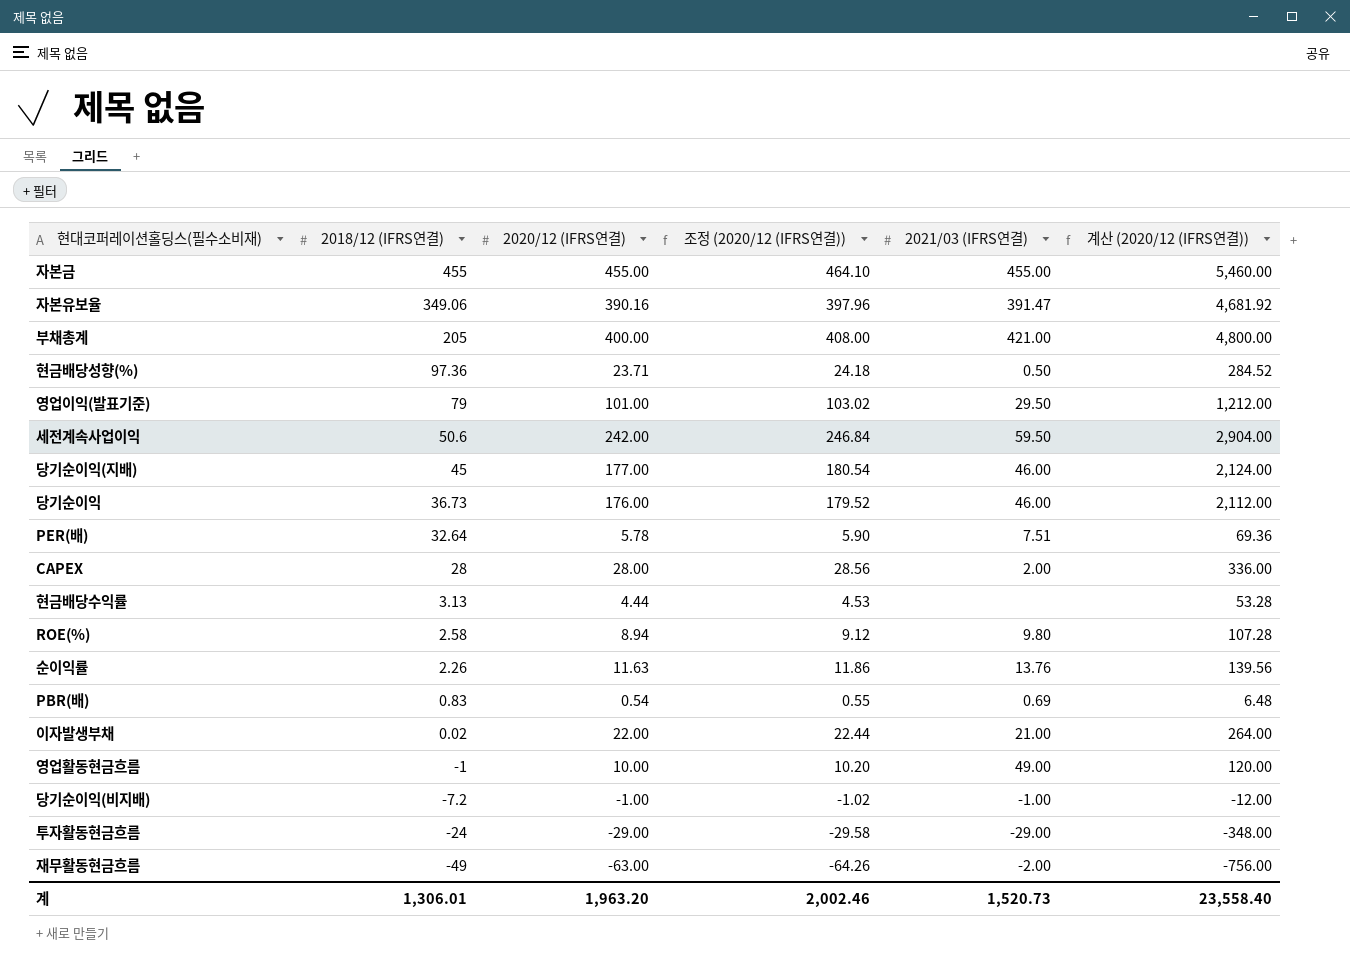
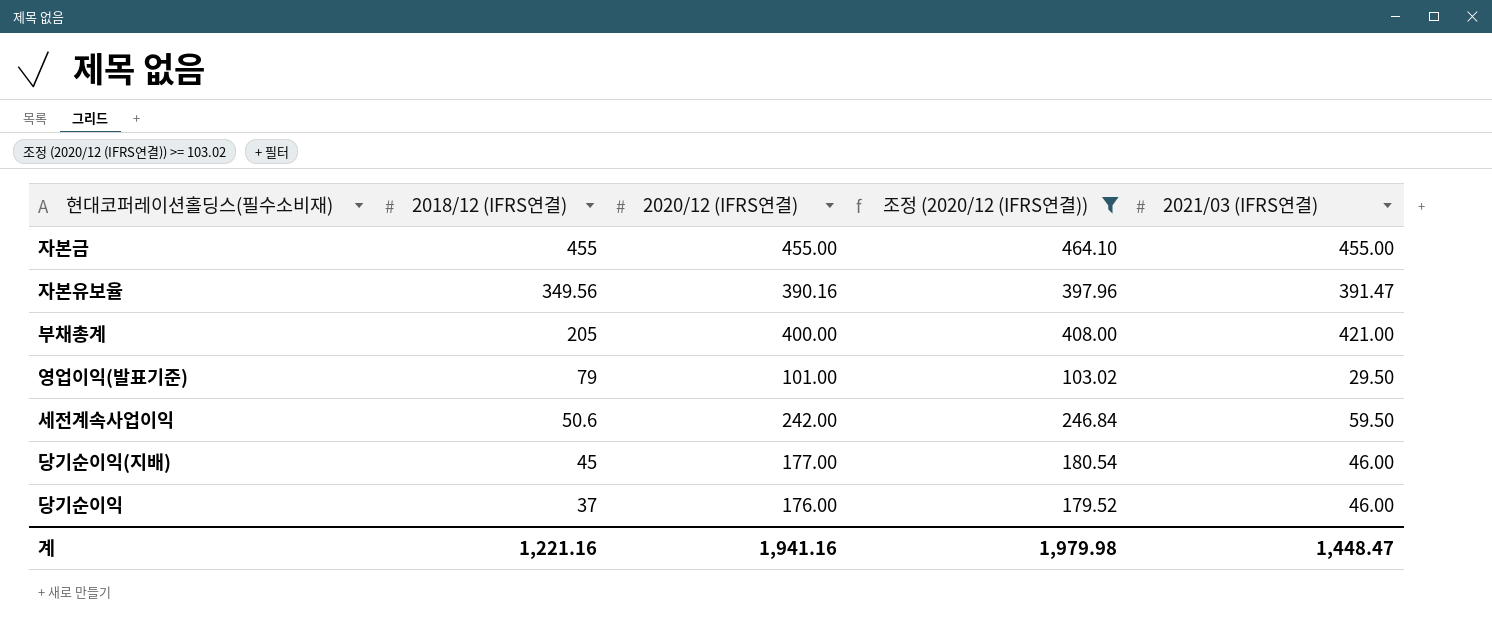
filter: none -> 조정 (2020/12 (IFRS연결)) >= 103.02
column 계산 (2020/12 (IFRS연결)) | formula: [2020/12 (IFRS연결)] * 12 -> none
자본유보율 | 2018/12 (IFRS연결): 349.06 -> 349.56
당기순이익 | 2018/12 (IFRS연결): 36.73 -> 37
계 | 2018/12 (IFRS연결): 1,306.01 -> 1,221.16
계 | 2020/12 (IFRS연결): 1,963.20 -> 1,941.16
계 | 조정 (2020/12 (IFRS연결)): 2,002.46 -> 1,979.98
계 | 2021/03 (IFRS연결): 1,520.73 -> 1,448.47

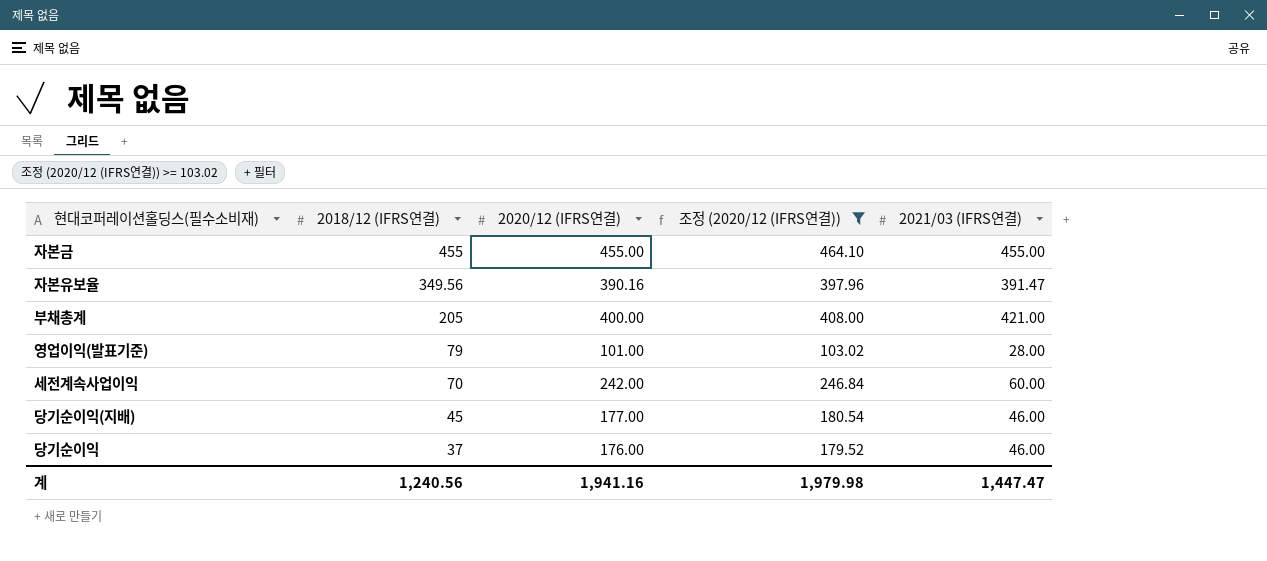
영업이익(발표기준) | 2021/03 (IFRS연결): 29.50 -> 28.00
세전계속사업이익 | 2018/12 (IFRS연결): 50.6 -> 70
세전계속사업이익 | 2021/03 (IFRS연결): 59.50 -> 60.00
계 | 2018/12 (IFRS연결): 1,221.16 -> 1,240.56
계 | 2021/03 (IFRS연결): 1,448.47 -> 1,447.47

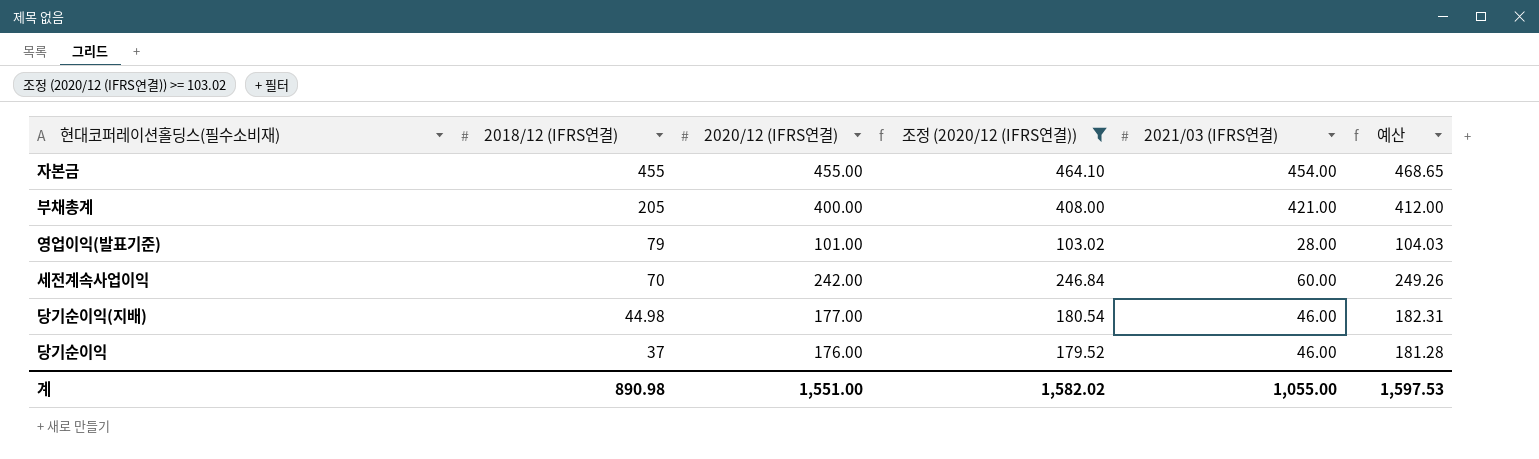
column 예산 | formula: none -> [2020/12 (IFRS연결)] * 1.03
row 자본유보율: 349.56 | 390.16 | 397.96 | 391.47 -> none
자본금 | 2021/03 (IFRS연결): 455.00 -> 454.00
당기순이익(지배) | 2018/12 (IFRS연결): 45 -> 44.98
계 | 2018/12 (IFRS연결): 1,240.56 -> 890.98
계 | 2020/12 (IFRS연결): 1,941.16 -> 1,551.00
계 | 조정 (2020/12 (IFRS연결)): 1,979.98 -> 1,582.02
계 | 2021/03 (IFRS연결): 1,447.47 -> 1,055.00

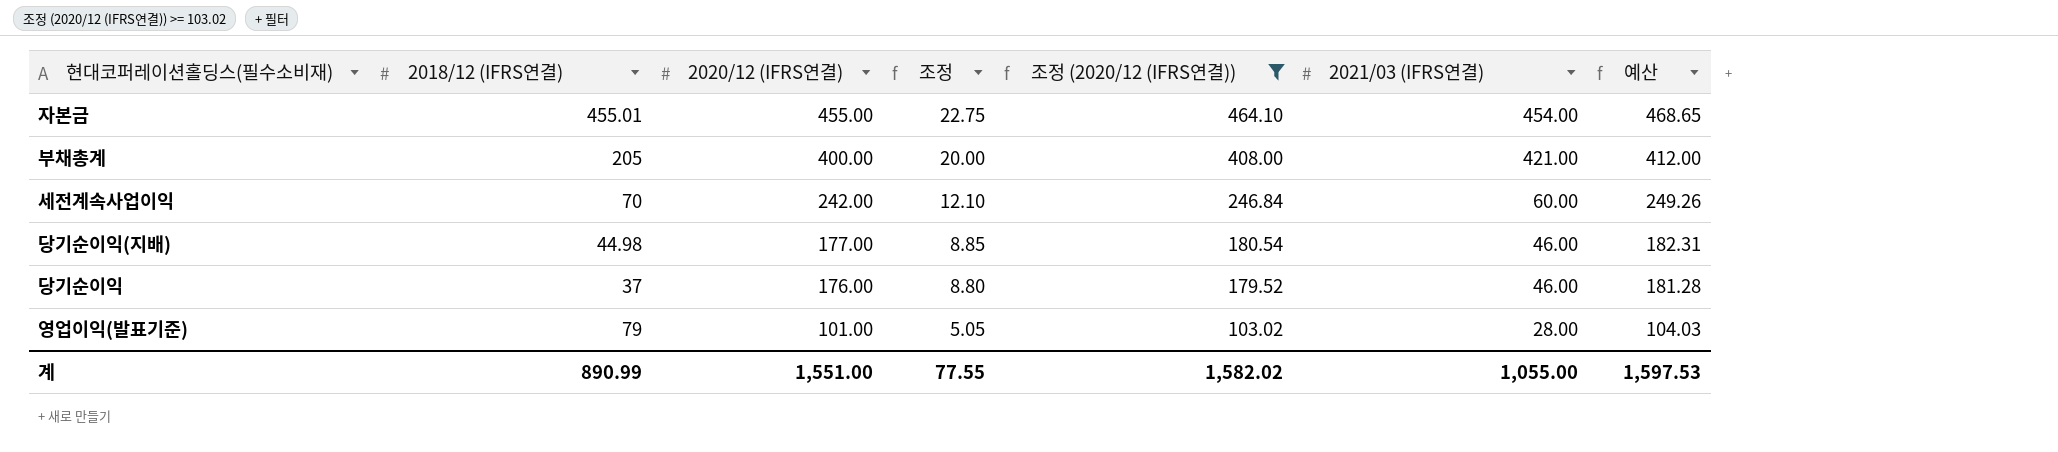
row order: 2018/12 (IFRS연결) descending -> 2020/12 (IFRS연결) descending
column 조정 | formula: none -> [2020/12 (IFRS연결)] * 0.05
자본금 | 2018/12 (IFRS연결): 455 -> 455.01
계 | 2018/12 (IFRS연결): 890.98 -> 890.99

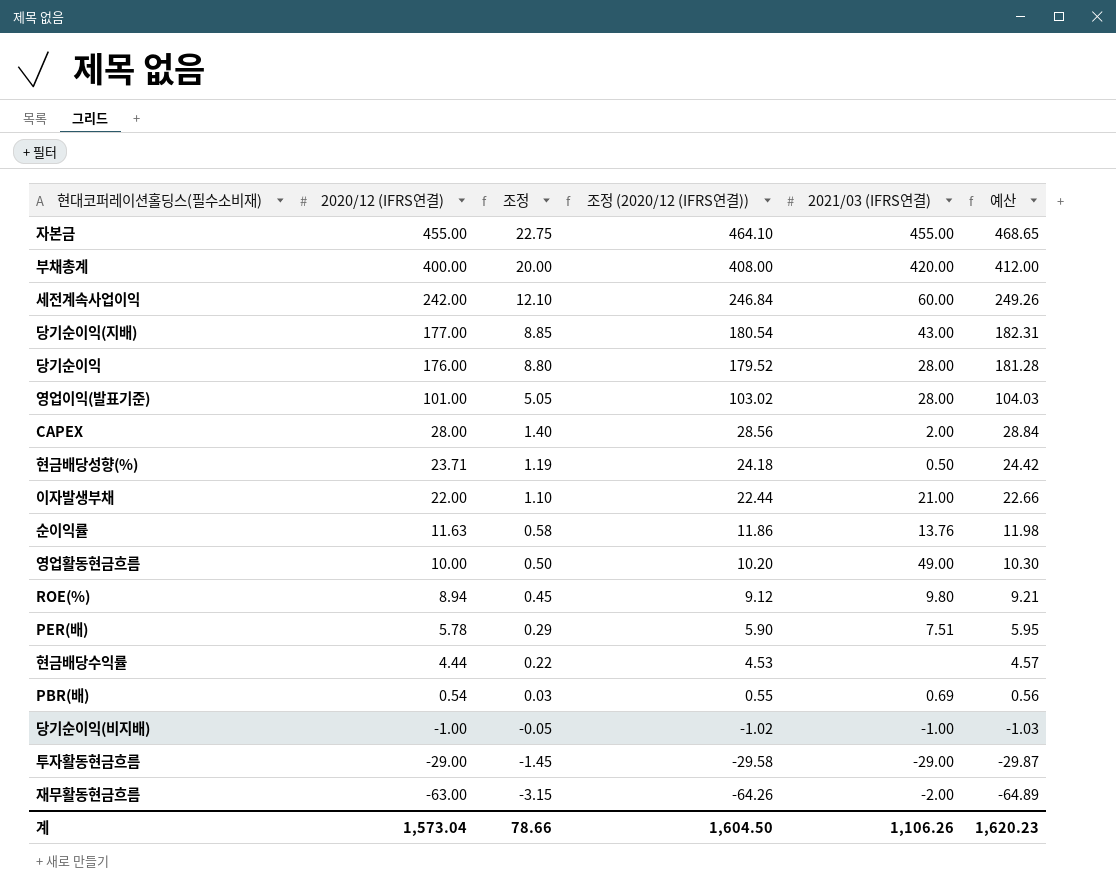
filter: 조정 (2020/12 (IFRS연결)) >= 103.02 -> none
column 2018/12 (IFRS연결) | position: 2 -> none
자본금 | 2021/03 (IFRS연결): 454.00 -> 455.00
부채총계 | 2021/03 (IFRS연결): 421.00 -> 420.00
당기순이익(지배) | 2021/03 (IFRS연결): 46.00 -> 43.00
당기순이익 | 2021/03 (IFRS연결): 46.00 -> 28.00
계 | 2020/12 (IFRS연결): 1,551.00 -> 1,573.04
계 | 조정: 77.55 -> 78.66
계 | 조정 (2020/12 (IFRS연결)): 1,582.02 -> 1,604.50
계 | 2021/03 (IFRS연결): 1,055.00 -> 1,106.26
계 | 예산: 1,597.53 -> 1,620.23

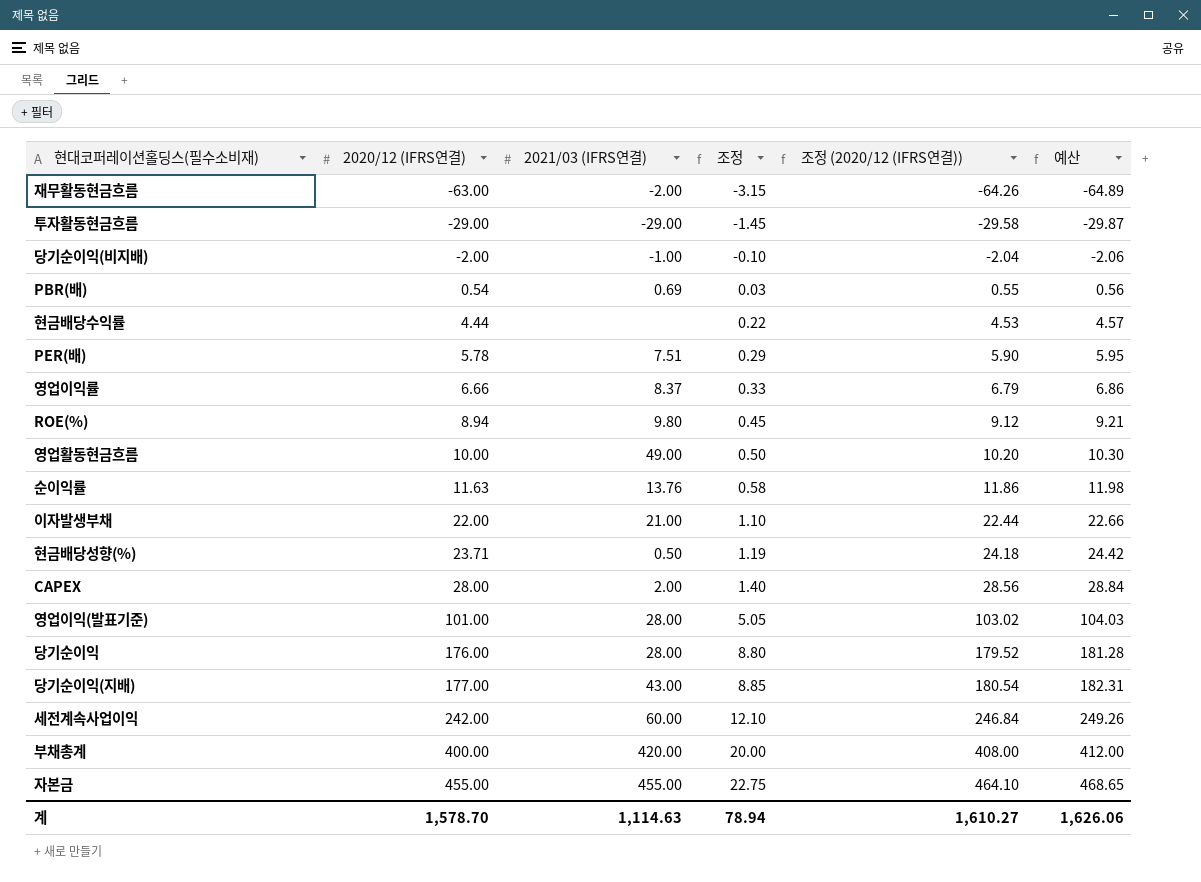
row order: 2020/12 (IFRS연결) descending -> 2020/12 (IFRS연결) ascending
column 2021/03 (IFRS연결) | position: 5 -> 3
당기순이익(비지배) | 2020/12 (IFRS연결): -1.00 -> -2.00
당기순이익(비지배) | 조정: -0.05 -> -0.10
당기순이익(비지배) | 조정 (2020/12 (IFRS연결)): -1.02 -> -2.04
당기순이익(비지배) | 예산: -1.03 -> -2.06
row 영업이익률: none -> 6.66 | 8.37 | 0.33 | 6.79 | 6.86
계 | 2020/12 (IFRS연결): 1,573.04 -> 1,578.70
계 | 2021/03 (IFRS연결): 1,106.26 -> 1,114.63
계 | 조정: 78.66 -> 78.94
계 | 조정 (2020/12 (IFRS연결)): 1,604.50 -> 1,610.27
계 | 예산: 1,620.23 -> 1,626.06

